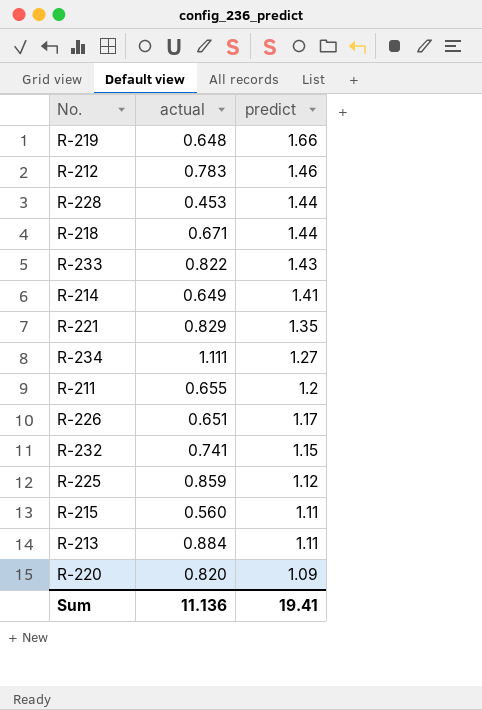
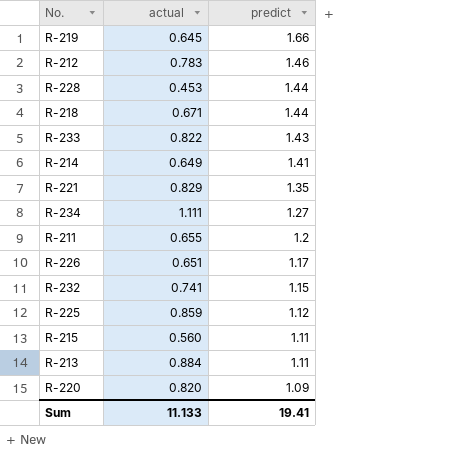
R-219 | actual: 0.648 -> 0.645
Sum | actual: 11.136 -> 11.133

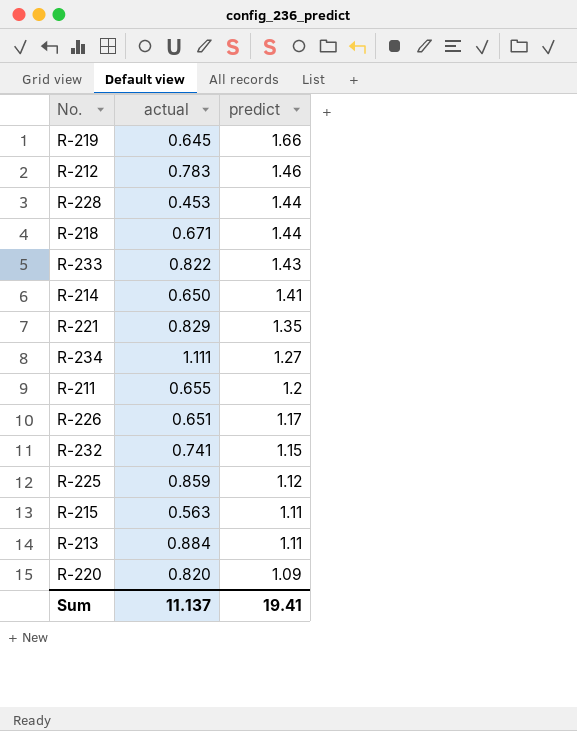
R-214 | actual: 0.649 -> 0.650
R-215 | actual: 0.560 -> 0.563
Sum | actual: 11.133 -> 11.137

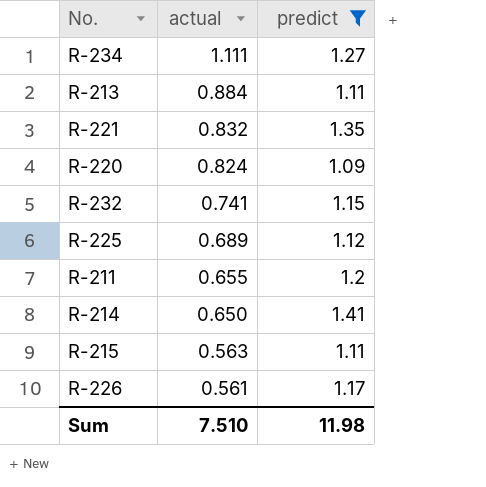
filter: none -> predict <= 1.41
row order: predict descending -> actual descending
R-221 | actual: 0.829 -> 0.832
R-220 | actual: 0.820 -> 0.824
R-225 | actual: 0.859 -> 0.689
R-226 | actual: 0.651 -> 0.561
Sum | actual: 11.137 -> 7.510
Sum | predict: 19.41 -> 11.98

